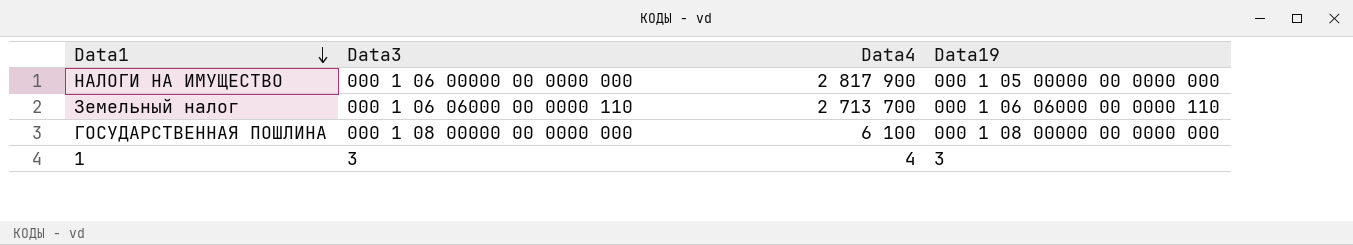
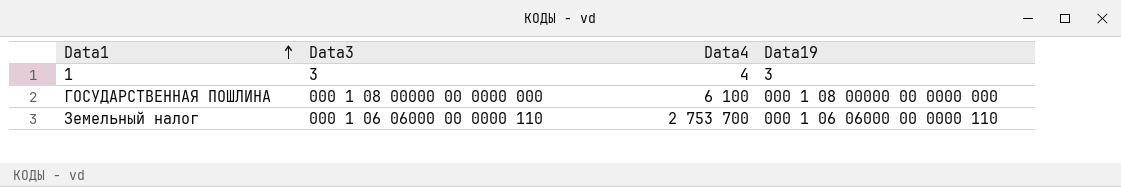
row order: Data1 descending -> Data1 ascending
row НАЛОГИ НА ИМУЩЕСТВО: 000 1 06 00000 00 0000 000 | 2 817 900 | 000 1 05 00000 00 0000 000 -> none
Земельный налог | Data4: 2 713 700 -> 2 753 700

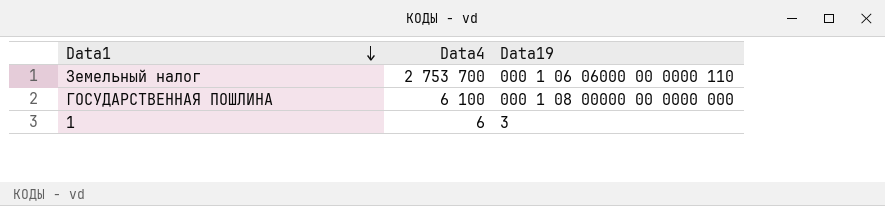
row order: Data1 ascending -> Data1 descending
column Data3 | position: 2 -> none
1 | Data4: 4 -> 6

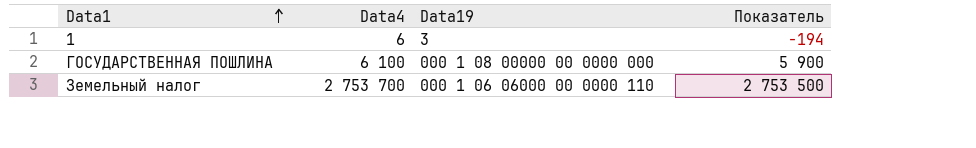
row order: Data1 descending -> Data1 ascending
column Показатель | formula: none -> [Data4] - 200

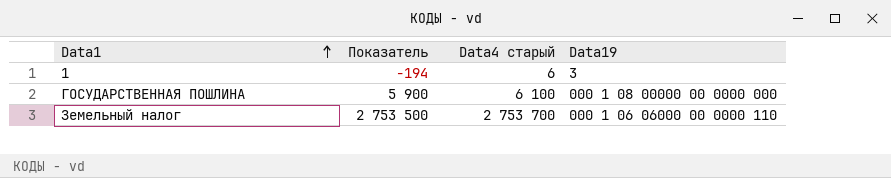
column Показатель | position: 4 -> 2
column name: Data4 -> Data4 старый

